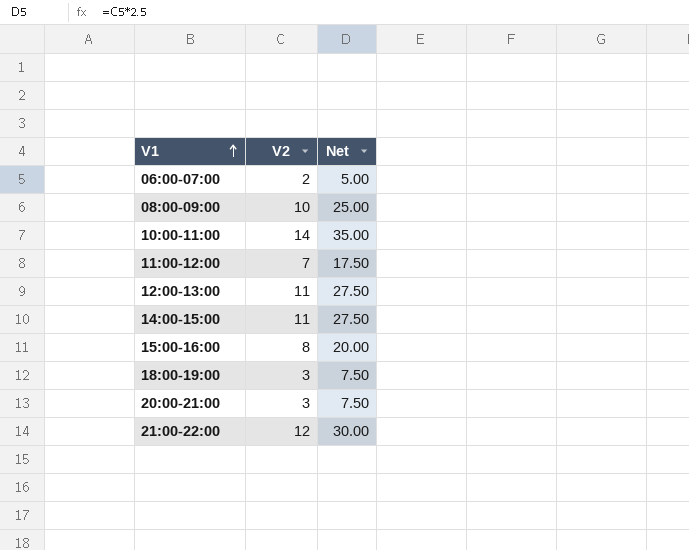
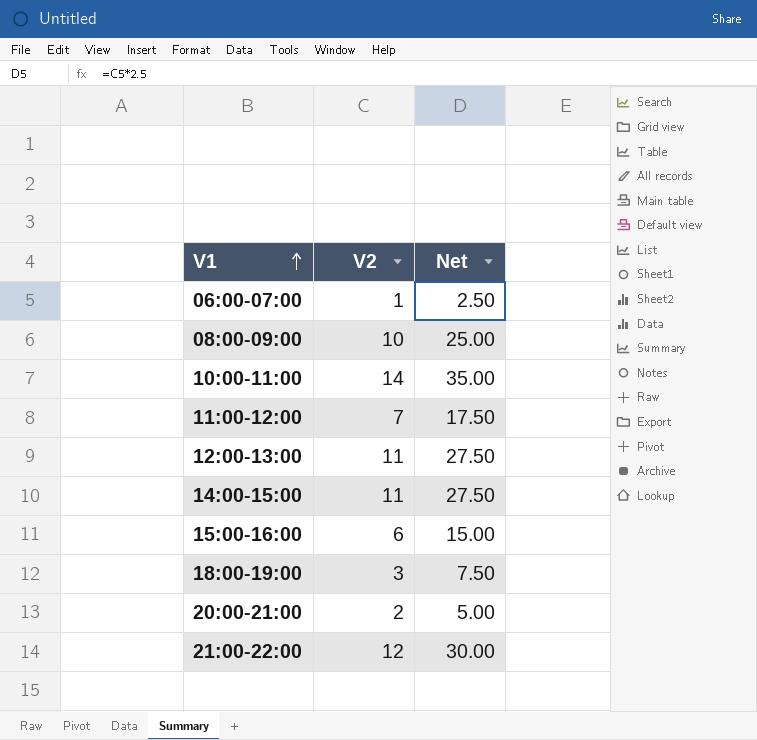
06:00-07:00 | V2: 2 -> 1
06:00-07:00 | Net: 5.00 -> 2.50
15:00-16:00 | V2: 8 -> 6
15:00-16:00 | Net: 20.00 -> 15.00
20:00-21:00 | V2: 3 -> 2
20:00-21:00 | Net: 7.50 -> 5.00

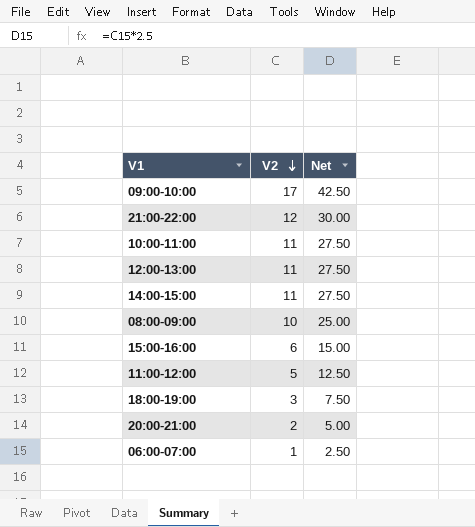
row order: V1 ascending -> V2 descending
row 09:00-10:00: none -> 17 | 42.50
10:00-11:00 | V2: 14 -> 11
10:00-11:00 | Net: 35.00 -> 27.50
11:00-12:00 | V2: 7 -> 5
11:00-12:00 | Net: 17.50 -> 12.50

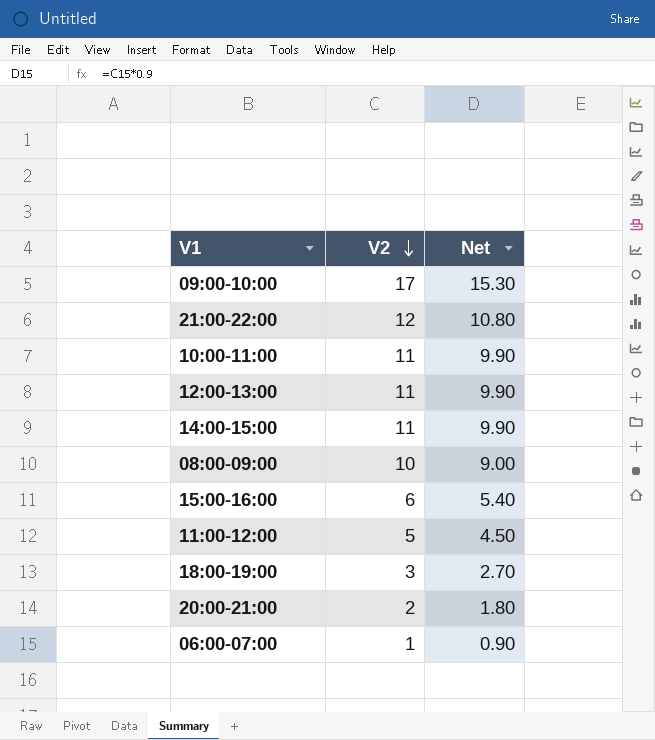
column Net | formula: [V2] * 2.5 -> [V2] * 0.9

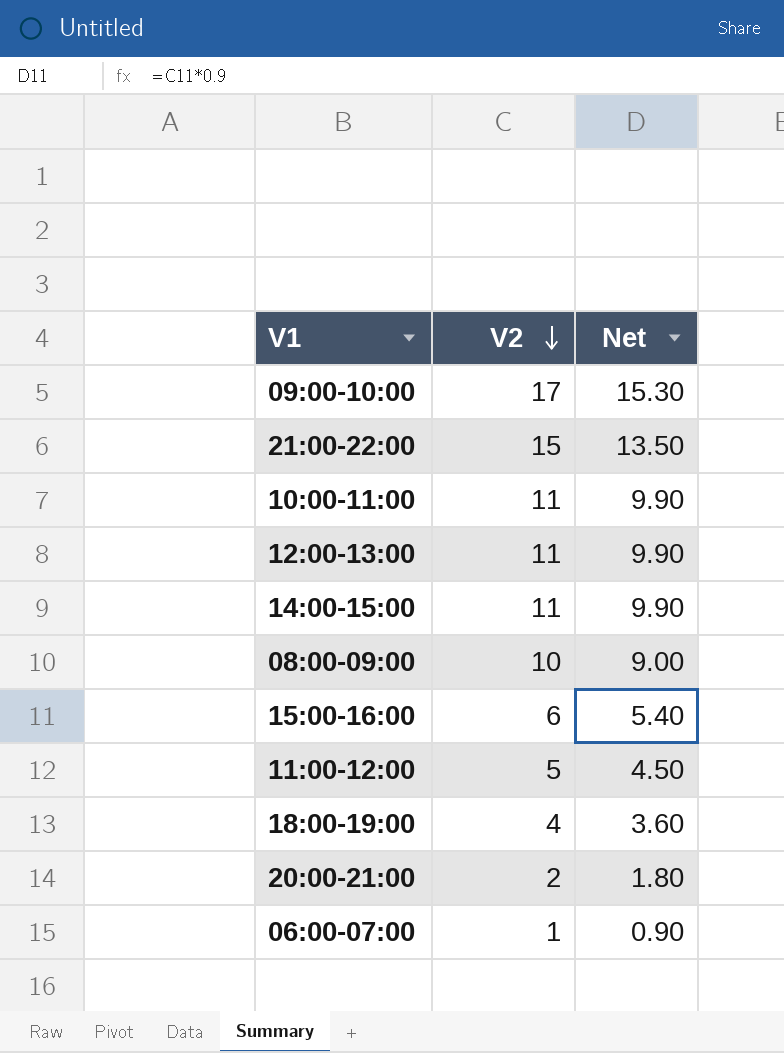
21:00-22:00 | V2: 12 -> 15
21:00-22:00 | Net: 10.80 -> 13.50
18:00-19:00 | V2: 3 -> 4
18:00-19:00 | Net: 2.70 -> 3.60

